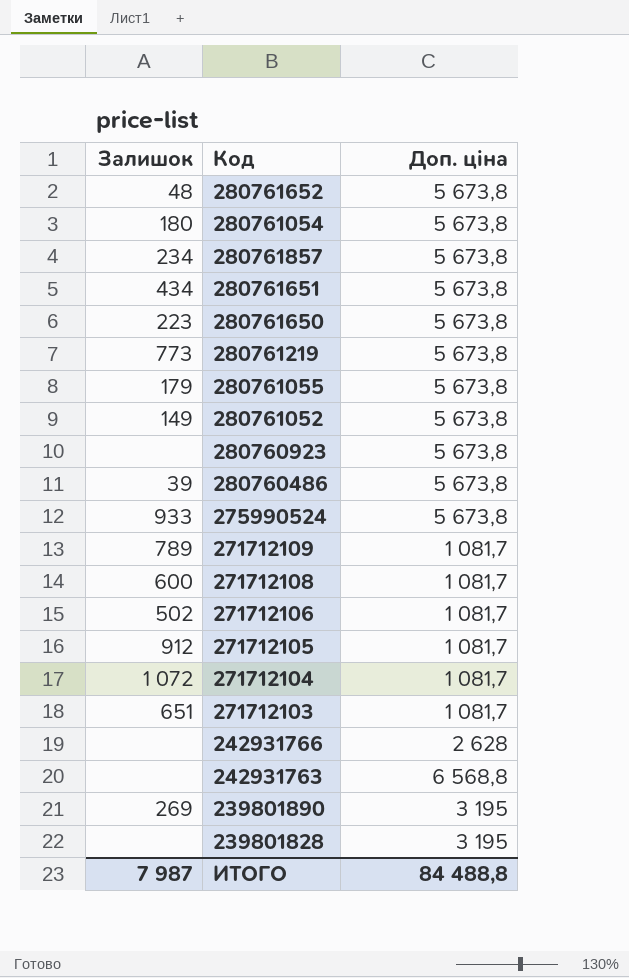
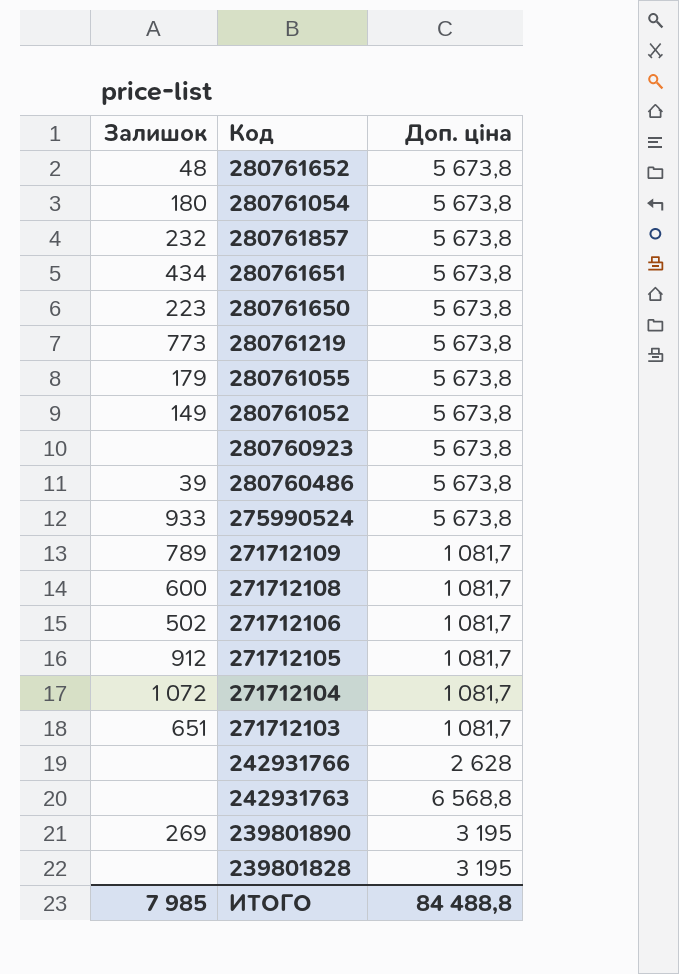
280761857 | Залишок: 234 -> 232
ИТОГО | Залишок: 7 987 -> 7 985

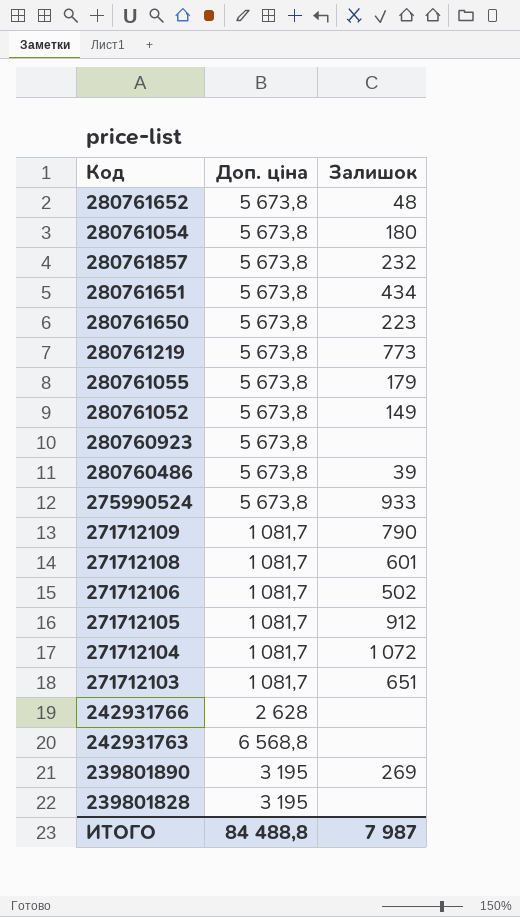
column Залишок | position: 1 -> 3
271712109 | Залишок: 789 -> 790
271712108 | Залишок: 600 -> 601
ИТОГО | Залишок: 7 985 -> 7 987

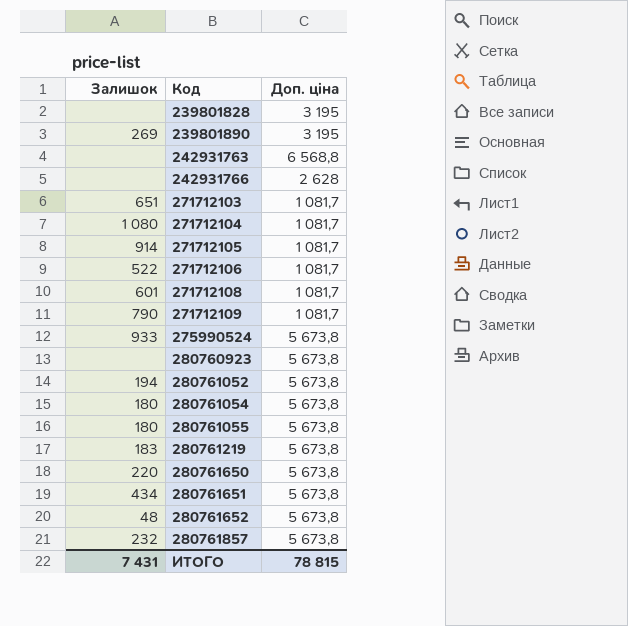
row order: none -> Код ascending
column Залишок | position: 3 -> 1
row 280760486: 5 673,8 | 39 -> none
271712104 | Залишок: 1 072 -> 1 080
271712105 | Залишок: 912 -> 914
271712106 | Залишок: 502 -> 522
280761052 | Залишок: 149 -> 194
280761055 | Залишок: 179 -> 180
280761219 | Залишок: 773 -> 183
280761650 | Залишок: 223 -> 220
ИТОГО | Залишок: 7 987 -> 7 431
ИТОГО | Доп. ціна: 84 488,8 -> 78 815

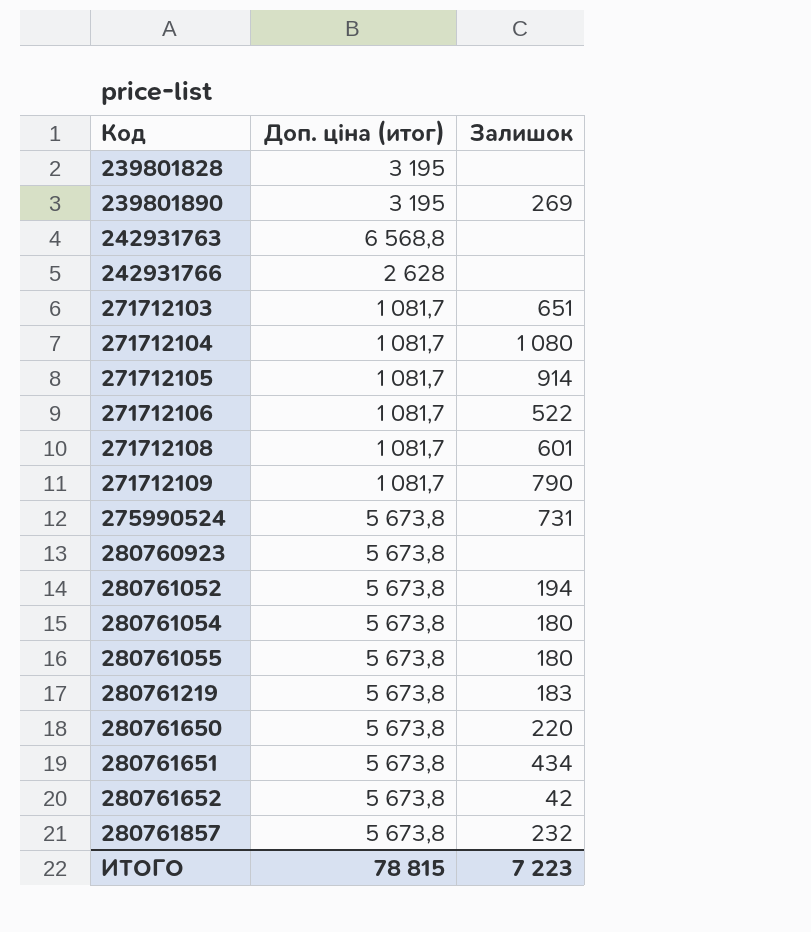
column name: Доп. ціна -> Доп. ціна (итог)
column Залишок | position: 1 -> 3
275990524 | Залишок: 933 -> 731
280761652 | Залишок: 48 -> 42
ИТОГО | Залишок: 7 431 -> 7 223

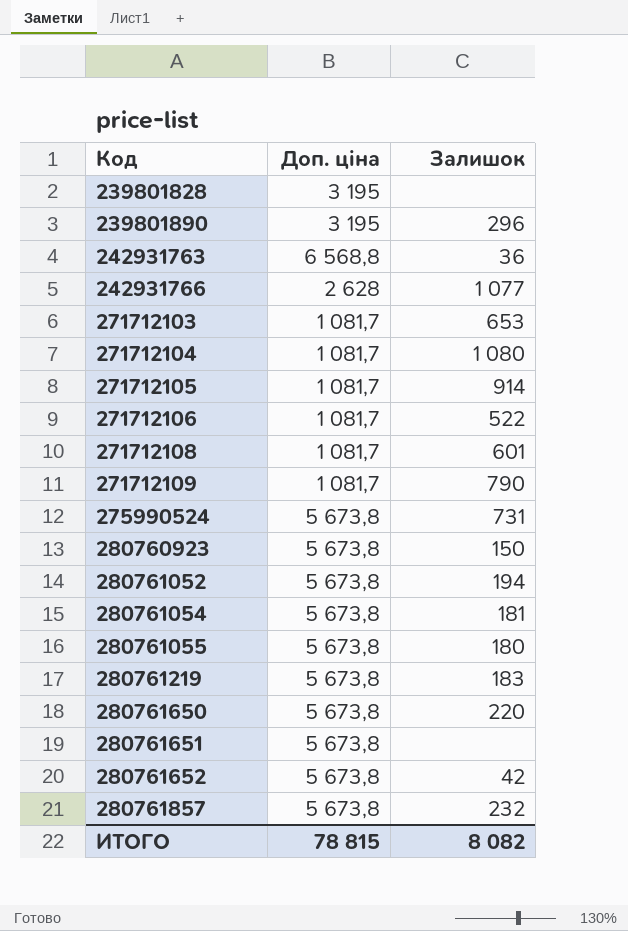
column name: Доп. ціна (итог) -> Доп. ціна
239801890 | Залишок: 269 -> 296
242931763 | Залишок: none -> 36
242931766 | Залишок: none -> 1 077
271712103 | Залишок: 651 -> 653
280760923 | Залишок: none -> 150
280761054 | Залишок: 180 -> 181
280761651 | Залишок: 434 -> none
ИТОГО | Залишок: 7 223 -> 8 082

